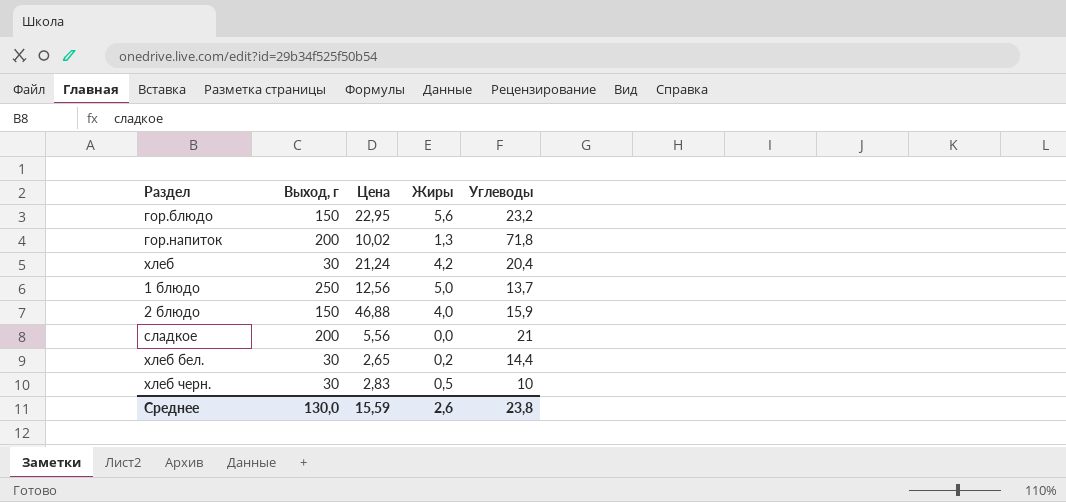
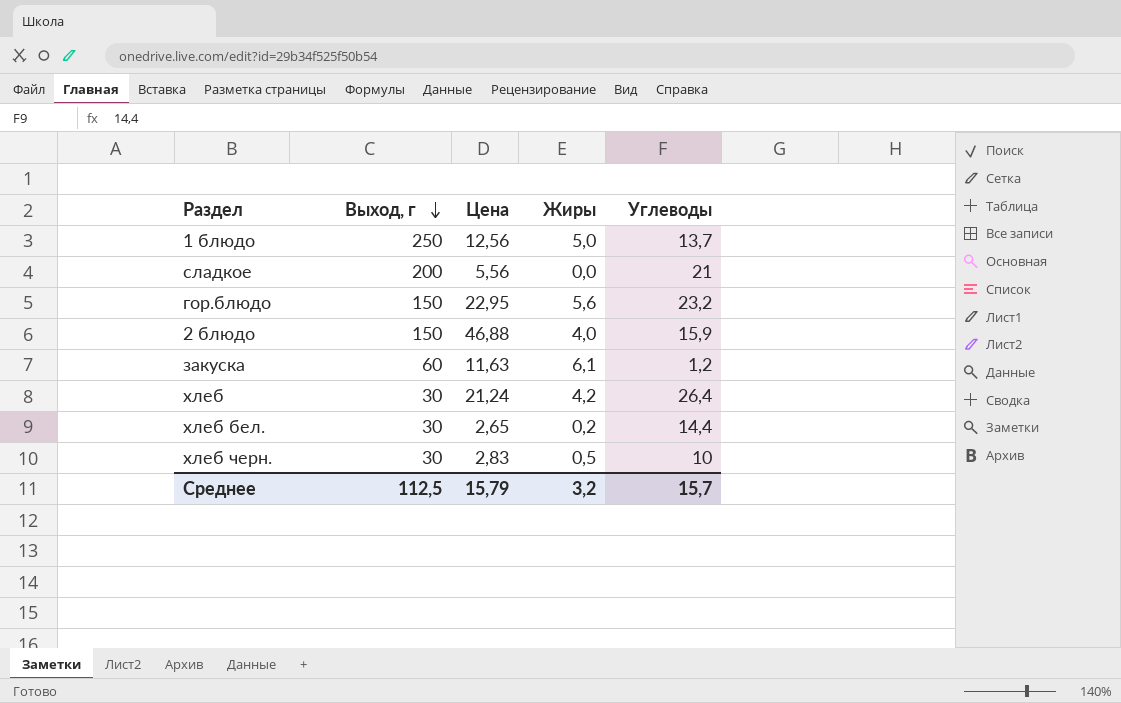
row order: none -> Выход, г descending
row гор.напиток: 200 | 10,02 | 1,3 | 71,8 -> none
row закуска: none -> 60 | 11,63 | 6,1 | 1,2
хлеб | Углеводы: 20,4 -> 26,4
Среднее | Выход, г: 130,0 -> 112,5
Среднее | Цена: 15,59 -> 15,79
Среднее | Жиры: 2,6 -> 3,2
Среднее | Углеводы: 23,8 -> 15,7

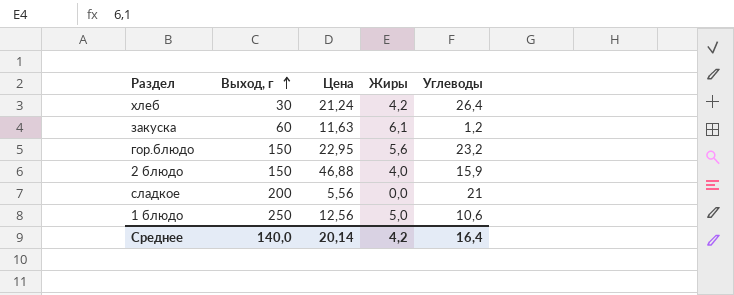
row order: Выход, г descending -> Выход, г ascending
row хлеб бел.: 30 | 2,65 | 0,2 | 14,4 -> none
row хлеб черн.: 30 | 2,83 | 0,5 | 10 -> none
1 блюдо | Углеводы: 13,7 -> 10,6
Среднее | Выход, г: 112,5 -> 140,0
Среднее | Цена: 15,79 -> 20,14
Среднее | Жиры: 3,2 -> 4,2
Среднее | Углеводы: 15,7 -> 16,4

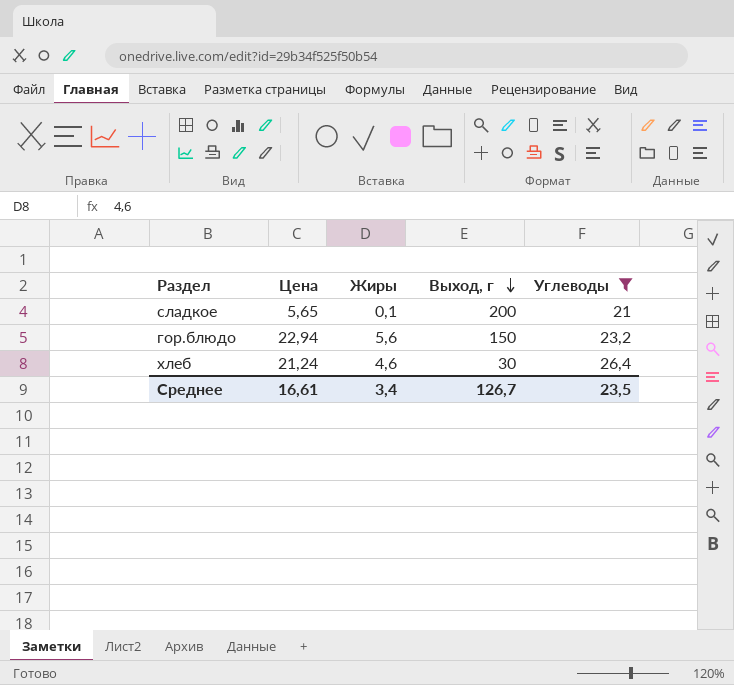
filter: none -> Углеводы >= 21
row order: Выход, г ascending -> Выход, г descending
column Выход, г | position: 2 -> 4
сладкое | Цена: 5,56 -> 5,65
сладкое | Жиры: 0,0 -> 0,1
гор.блюдо | Цена: 22,95 -> 22,94
хлеб | Жиры: 4,2 -> 4,6
Среднее | Цена: 20,14 -> 16,61
Среднее | Жиры: 4,2 -> 3,4
Среднее | Выход, г: 140,0 -> 126,7
Среднее | Углеводы: 16,4 -> 23,5

